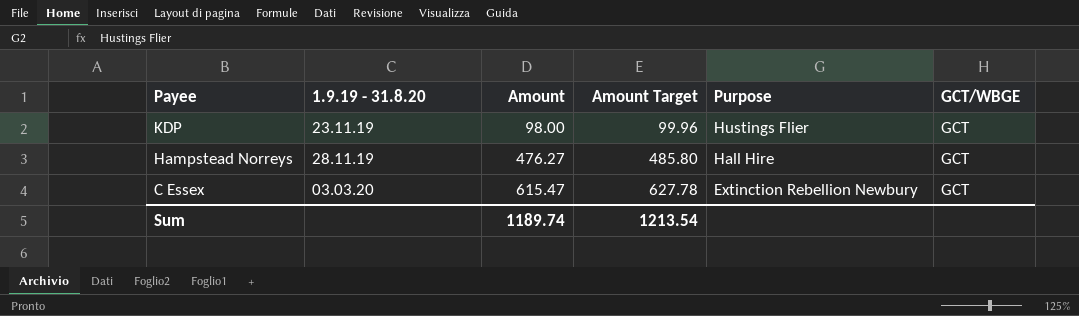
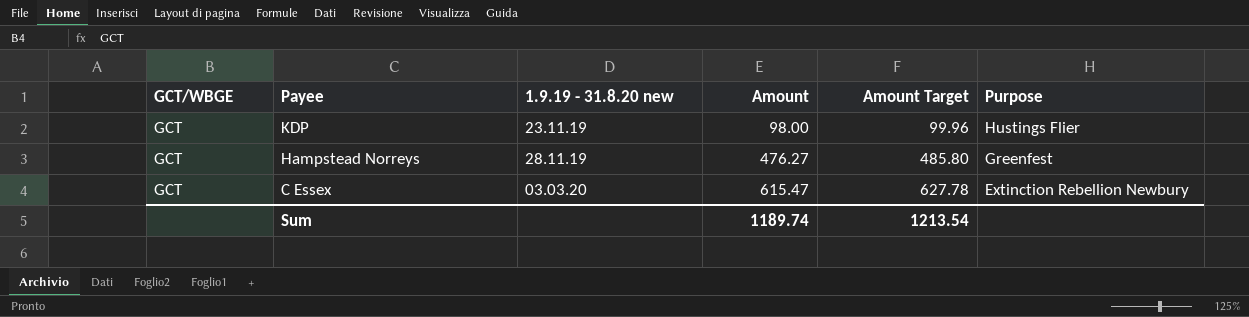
column GCT/WBGE | position: 6 -> 1
column name: 1.9.19 - 31.8.20 -> 1.9.19 - 31.8.20 new
Hampstead Norreys | Purpose: Hall Hire -> Greenfest

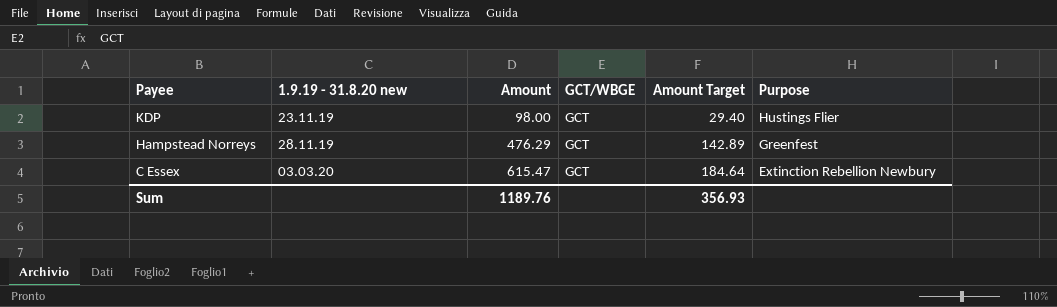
column GCT/WBGE | position: 1 -> 4
column Amount Target | formula: [Amount] * 1.02 -> [Amount] * 0.3
Hampstead Norreys | Amount: 476.27 -> 476.29
Sum | Amount: 1189.74 -> 1189.76
Sum | Amount Target: 1213.54 -> 356.93

